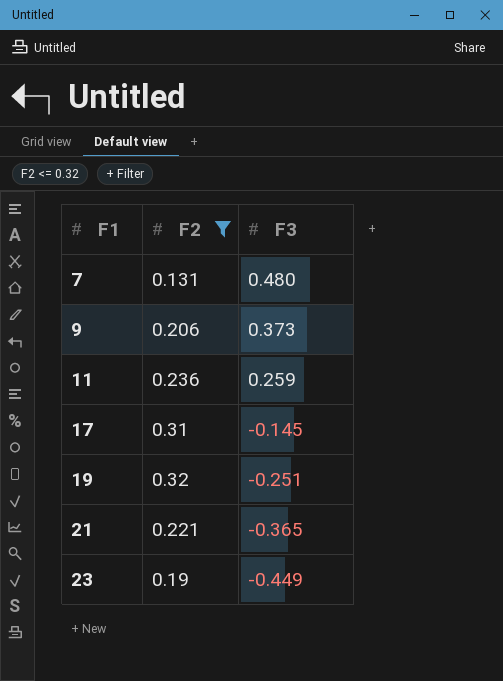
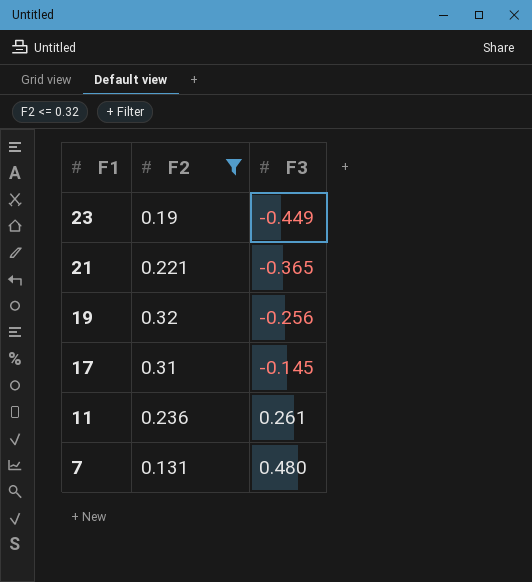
row order: F1 ascending -> F1 descending
row 9: 0.206 | 0.373 -> none
19 | F3: -0.251 -> -0.256
11 | F3: 0.259 -> 0.261

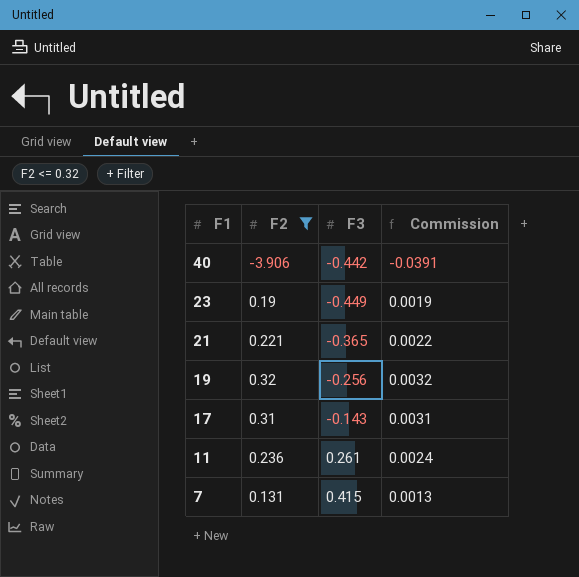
column Commission | formula: none -> [F2] * 0.01
row 40: none -> -3.906 | -0.442 | -0.0391
17 | F3: -0.145 -> -0.143
7 | F3: 0.480 -> 0.415

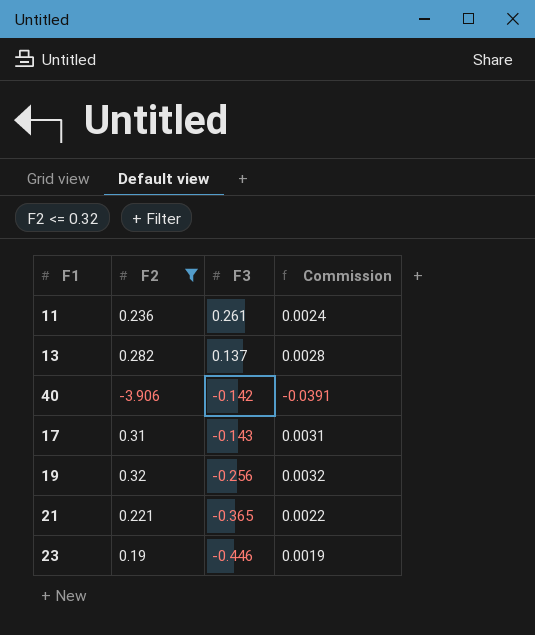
row order: F1 descending -> F3 descending
row 7: 0.131 | 0.415 | 0.0013 -> none
row 13: none -> 0.282 | 0.137 | 0.0028
40 | F3: -0.442 -> -0.142
23 | F3: -0.449 -> -0.446

